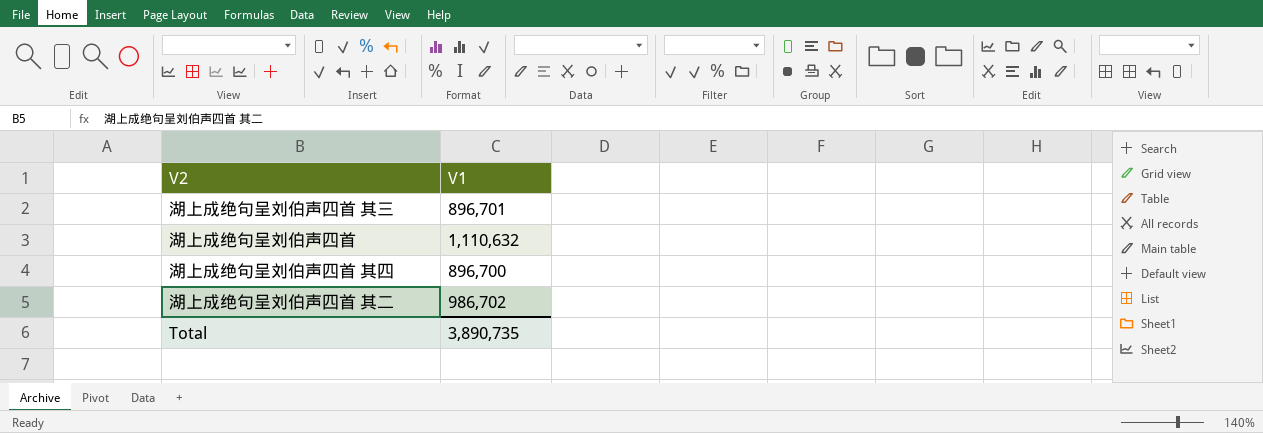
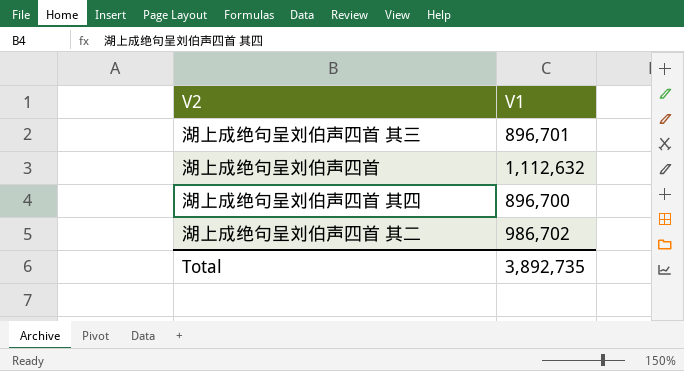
湖上成绝句呈刘伯声四首 | V1: 1,110,632 -> 1,112,632
Total | V1: 3,890,735 -> 3,892,735

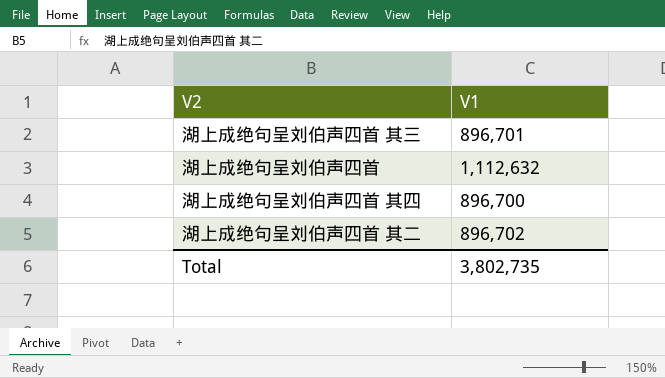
湖上成绝句呈刘伯声四首 其二 | V1: 986,702 -> 896,702
Total | V1: 3,892,735 -> 3,802,735

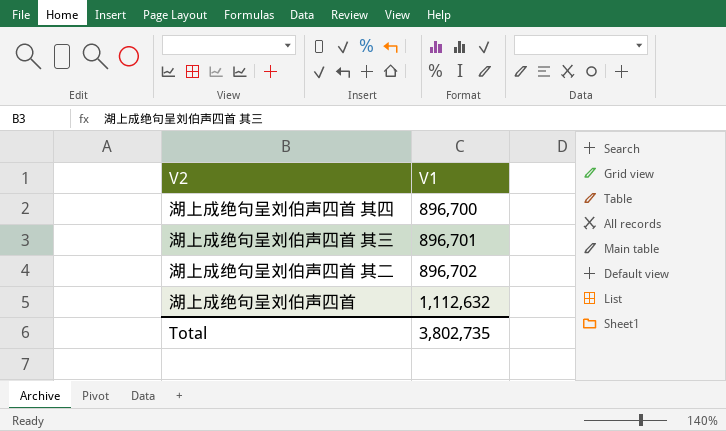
row order: none -> V1 ascending

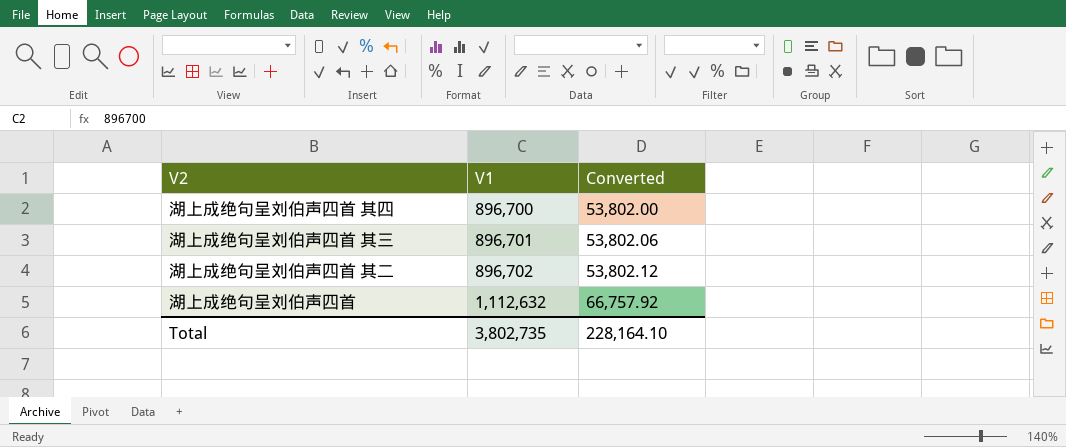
column Converted | formula: none -> [V1] * 0.06

